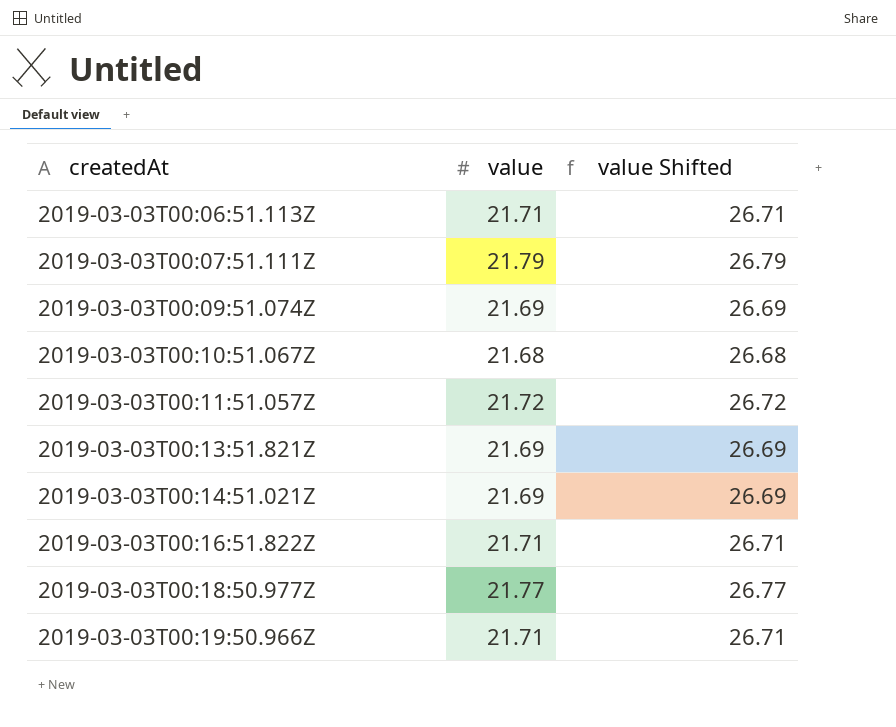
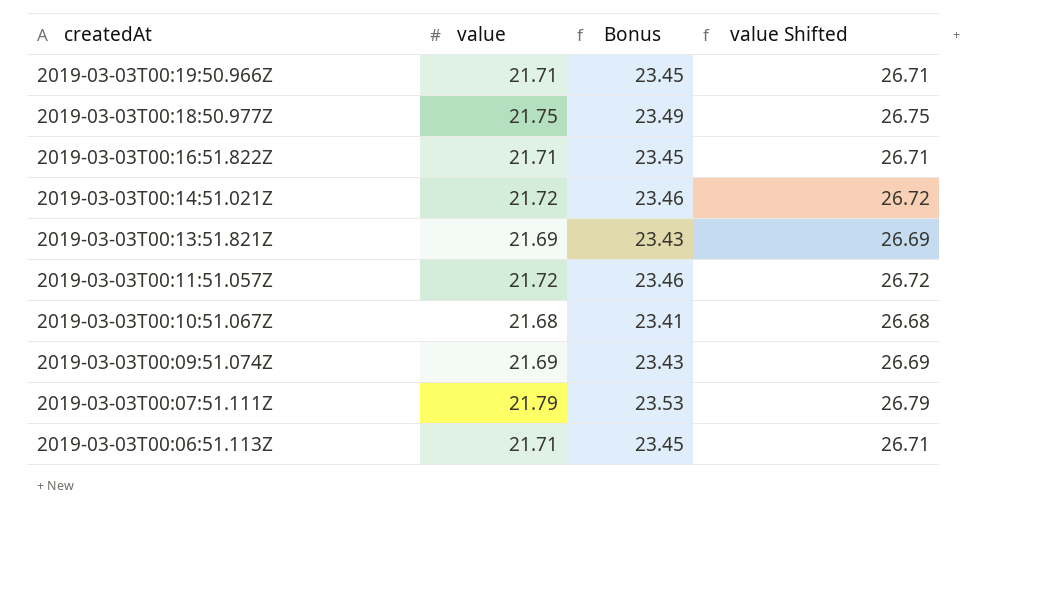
row order: createdAt ascending -> createdAt descending
column Bonus | formula: none -> [value] * 1.08
2019-03-03T00:18:50.977Z | value: 21.77 -> 21.75
2019-03-03T00:18:50.977Z | value Shifted: 26.77 -> 26.75
2019-03-03T00:14:51.021Z | value: 21.69 -> 21.72
2019-03-03T00:14:51.021Z | value Shifted: 26.69 -> 26.72

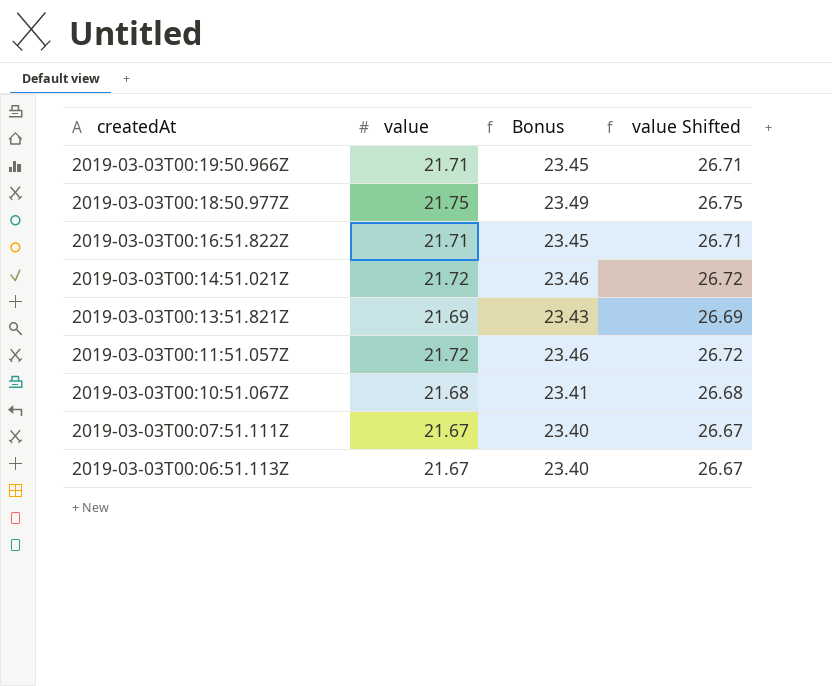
row 2019-03-03T00:09:51.074Z: 21.69 | 23.43 | 26.69 -> none
2019-03-03T00:07:51.111Z | value: 21.79 -> 21.67
2019-03-03T00:07:51.111Z | Bonus: 23.53 -> 23.40
2019-03-03T00:07:51.111Z | value Shifted: 26.79 -> 26.67
2019-03-03T00:06:51.113Z | value: 21.71 -> 21.67
2019-03-03T00:06:51.113Z | Bonus: 23.45 -> 23.40
2019-03-03T00:06:51.113Z | value Shifted: 26.71 -> 26.67

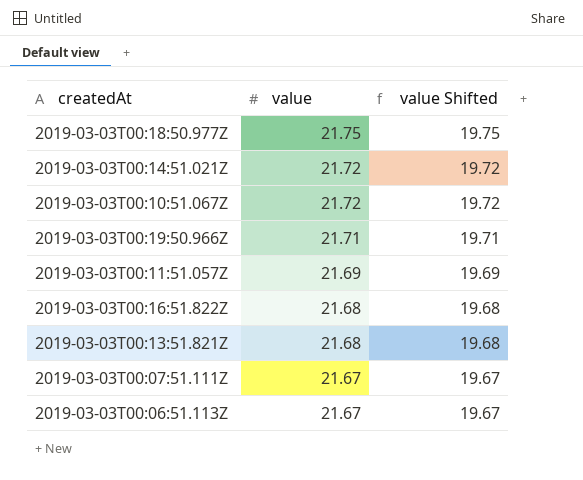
row order: createdAt descending -> value descending
column Bonus | formula: [value] * 1.08 -> none
column value Shifted | formula: [value] + 5 -> [value] - 2
2019-03-03T00:10:51.067Z | value: 21.68 -> 21.72
2019-03-03T00:11:51.057Z | value: 21.72 -> 21.69
2019-03-03T00:16:51.822Z | value: 21.71 -> 21.68
2019-03-03T00:13:51.821Z | value: 21.69 -> 21.68

